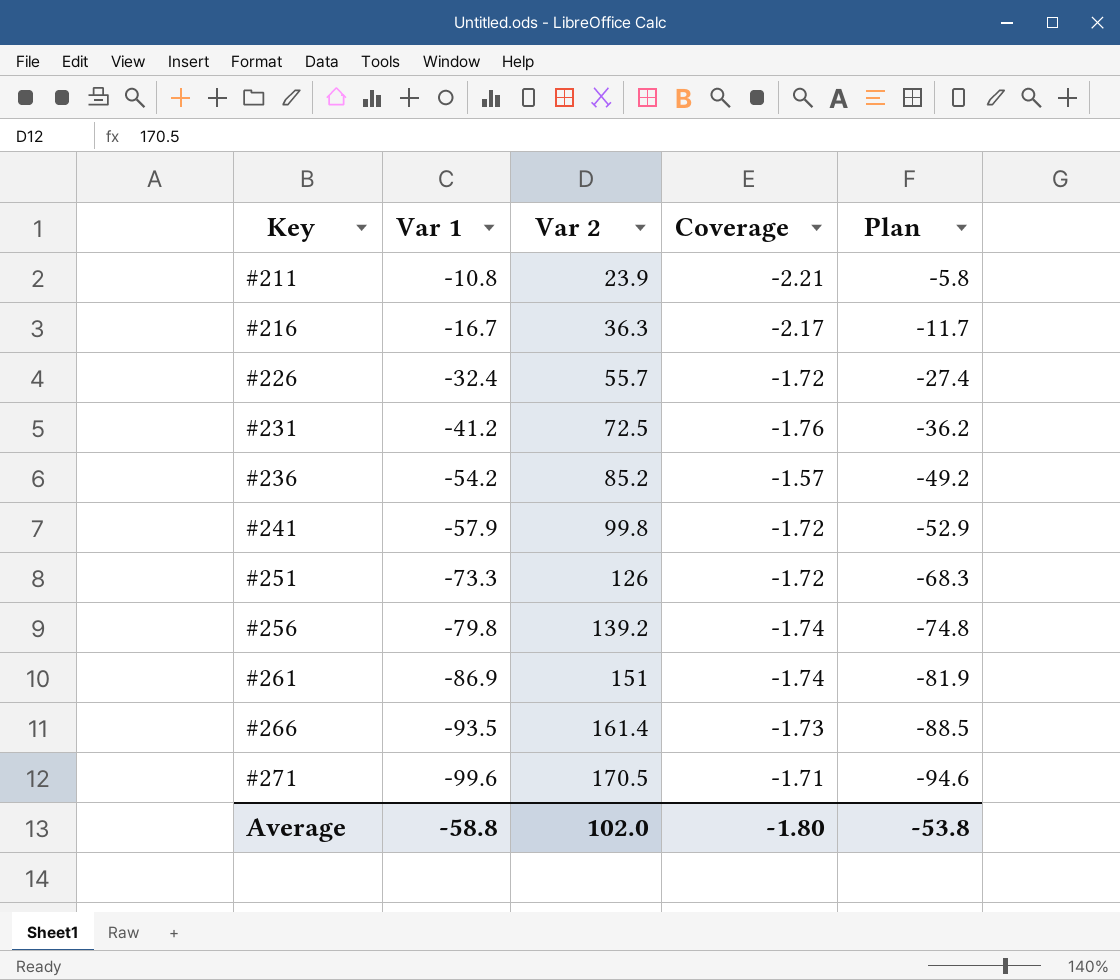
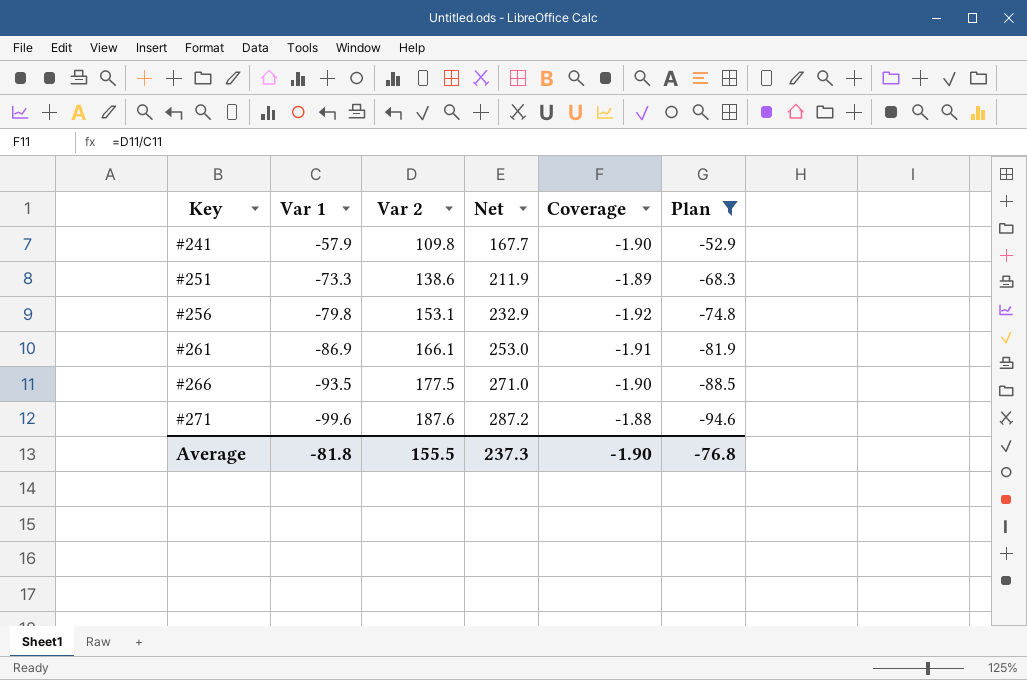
filter: none -> Plan <= -52.9
column Net | formula: none -> [Var 2] - [Var 1]
#241 | Var 2: 99.8 -> 109.8
#241 | Coverage: -1.72 -> -1.90
#251 | Var 2: 126 -> 138.6
#251 | Coverage: -1.72 -> -1.89
#256 | Var 2: 139.2 -> 153.1
#256 | Coverage: -1.74 -> -1.92
#261 | Var 2: 151 -> 166.1
#261 | Coverage: -1.74 -> -1.91
#266 | Var 2: 161.4 -> 177.5
#266 | Coverage: -1.73 -> -1.90
#271 | Var 2: 170.5 -> 187.6
#271 | Coverage: -1.71 -> -1.88
Average | Var 1: -58.8 -> -81.8
Average | Var 2: 102.0 -> 155.5
Average | Coverage: -1.80 -> -1.90
Average | Plan: -53.8 -> -76.8

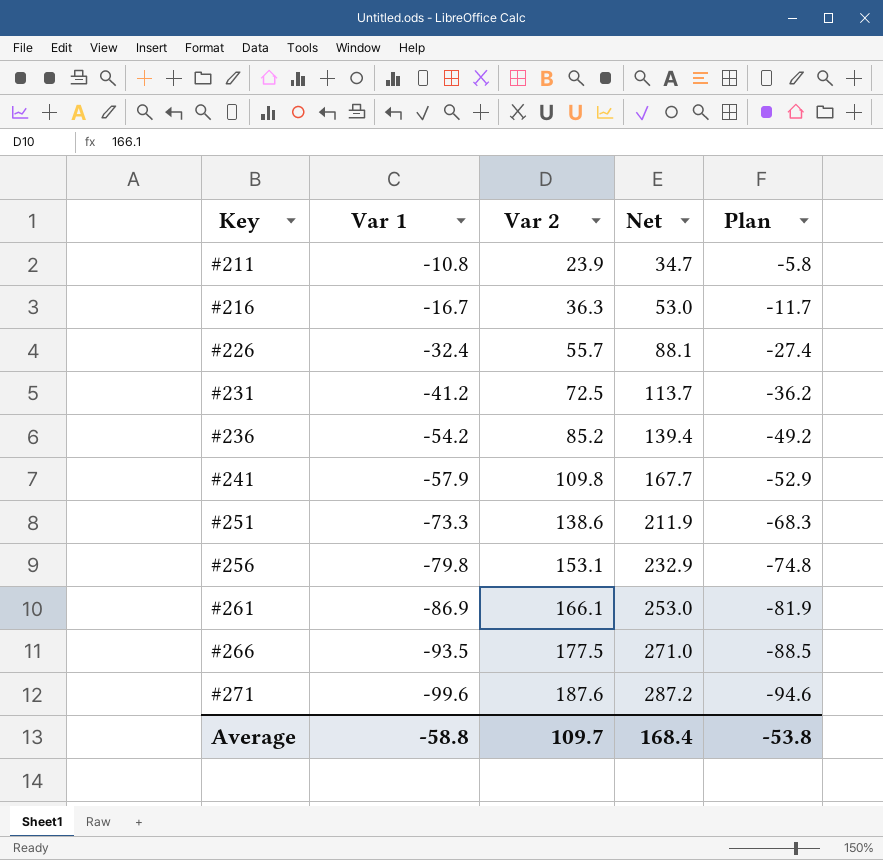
filter: Plan <= -52.9 -> none
column Coverage | formula: [Var 2] / [Var 1] -> none
Average | Var 1: -81.8 -> -58.8
Average | Var 2: 155.5 -> 109.7
Average | Net: 237.3 -> 168.4
Average | Plan: -76.8 -> -53.8

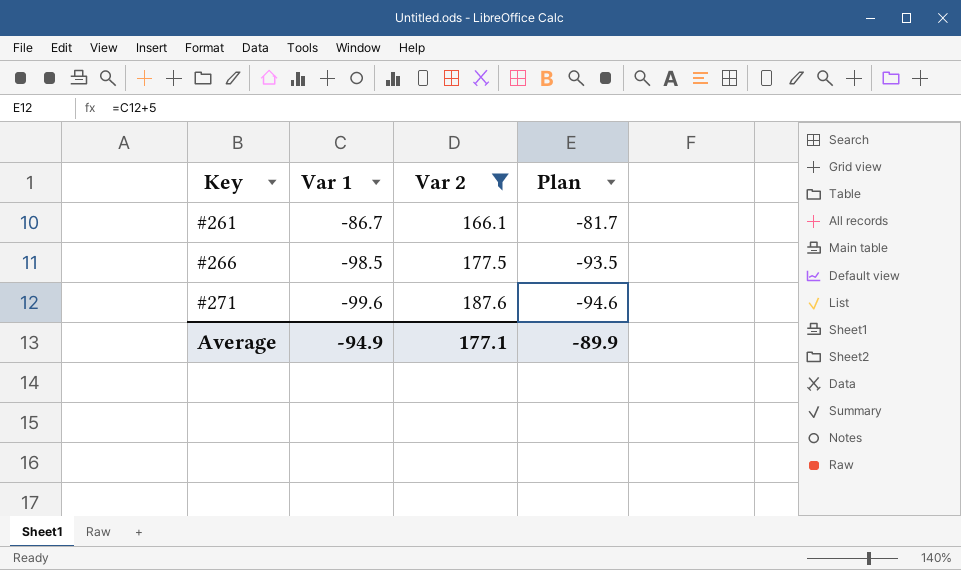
filter: none -> Var 2 >= 166.1
column Net | formula: [Var 2] - [Var 1] -> none
#261 | Var 1: -86.9 -> -86.7
#261 | Plan: -81.9 -> -81.7
#266 | Var 1: -93.5 -> -98.5
#266 | Plan: -88.5 -> -93.5
Average | Var 1: -58.8 -> -94.9
Average | Var 2: 109.7 -> 177.1
Average | Plan: -53.8 -> -89.9

